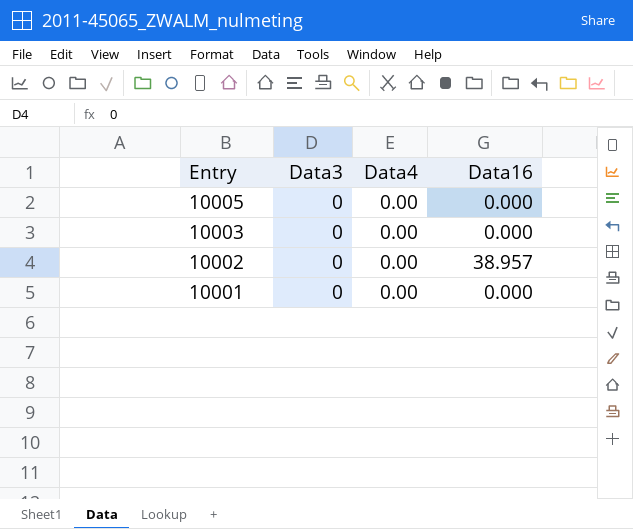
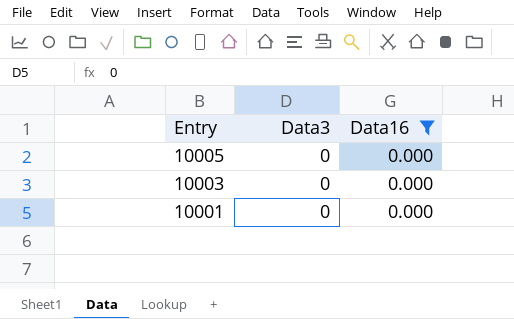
filter: none -> Data16 = 0.000
column Data4 | position: 3 -> none

